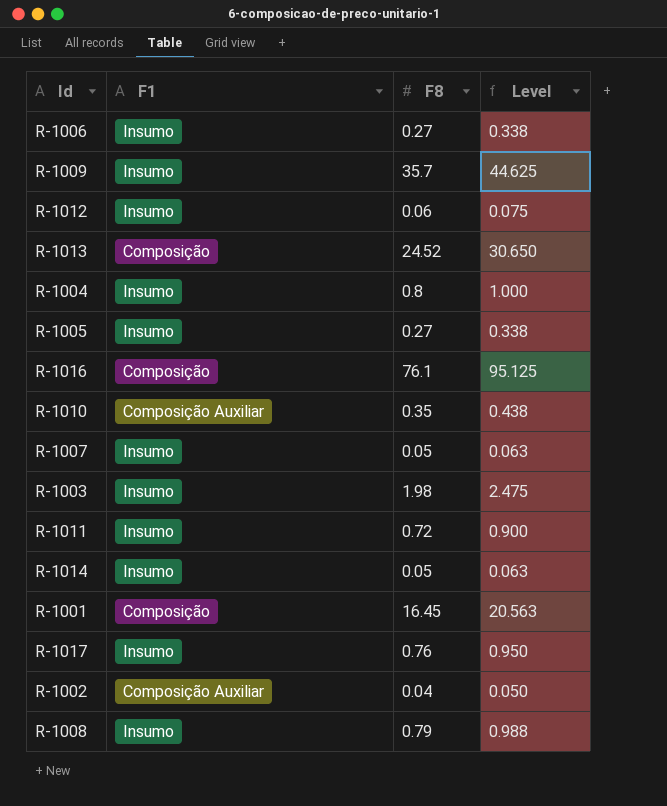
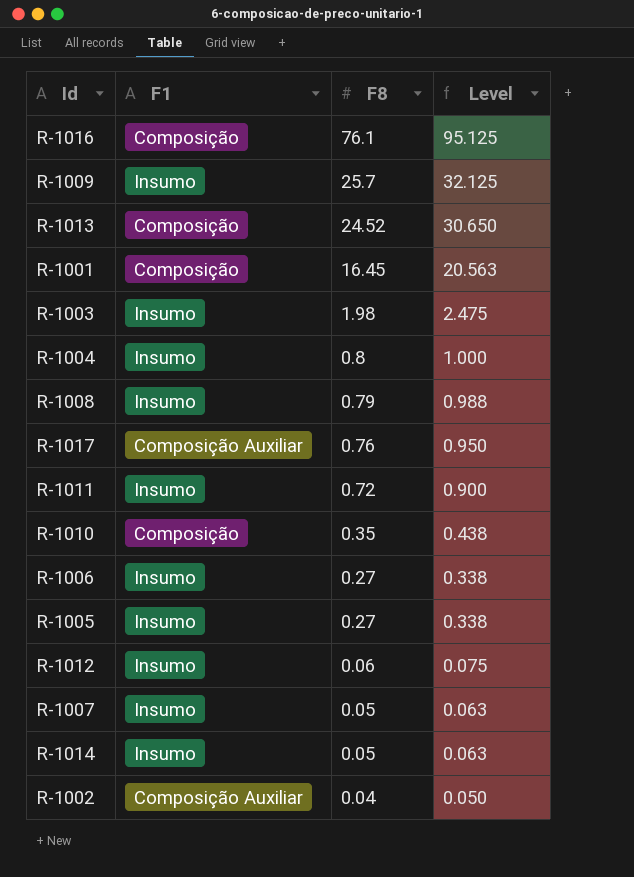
row order: none -> F8 descending
R-1009 | F8: 35.7 -> 25.7
R-1009 | Level: 44.625 -> 32.125
R-1017 | F1: Insumo -> Composição Auxiliar
R-1010 | F1: Composição Auxiliar -> Composição

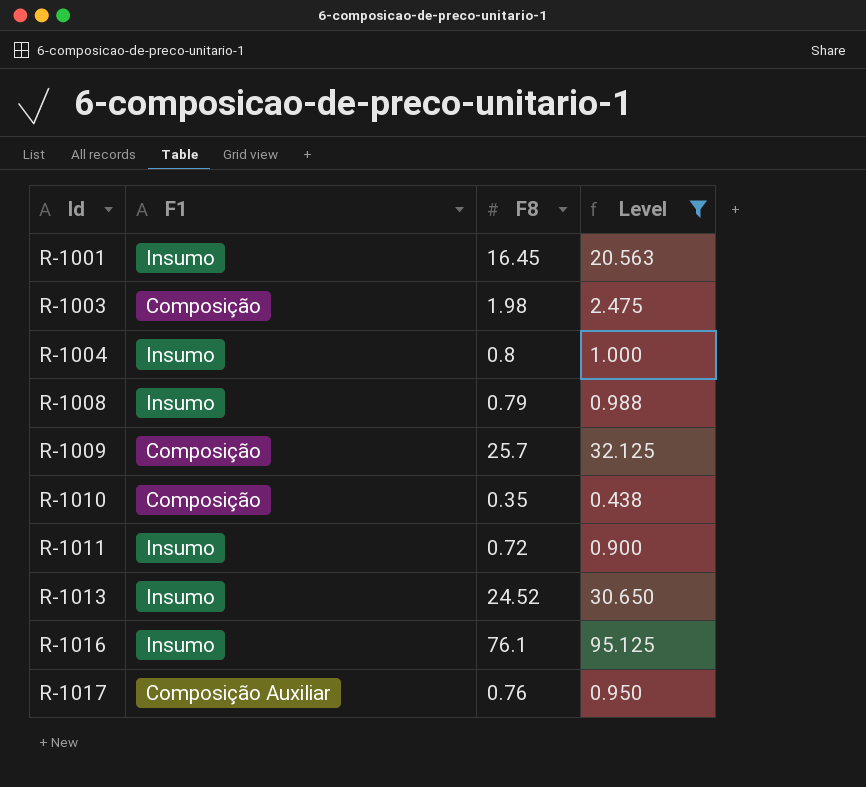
filter: none -> Level >= 0.438
row order: F8 descending -> Id ascending
R-1001 | F1: Composição -> Insumo
R-1003 | F1: Insumo -> Composição
R-1009 | F1: Insumo -> Composição
R-1013 | F1: Composição -> Insumo
R-1016 | F1: Composição -> Insumo

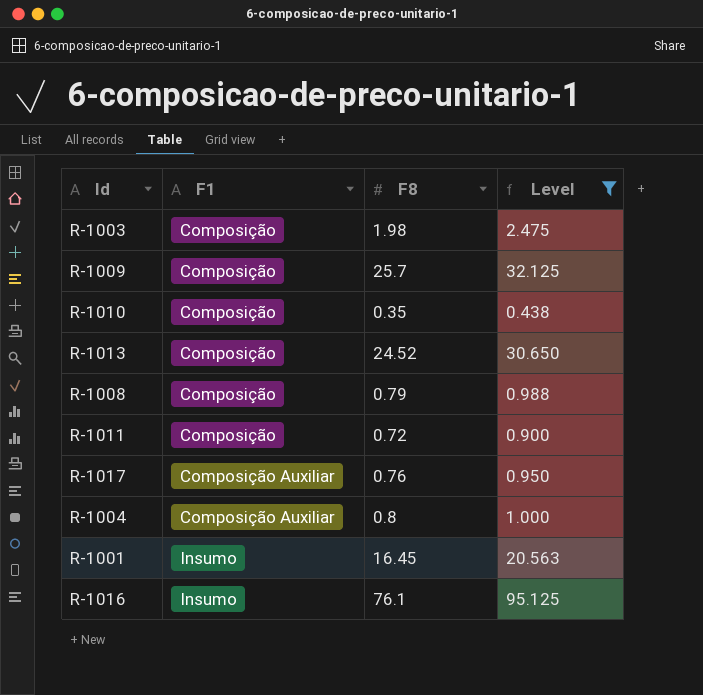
row order: Id ascending -> F1 ascending
R-1013 | F1: Insumo -> Composição
R-1008 | F1: Insumo -> Composição
R-1011 | F1: Insumo -> Composição
R-1004 | F1: Insumo -> Composição Auxiliar

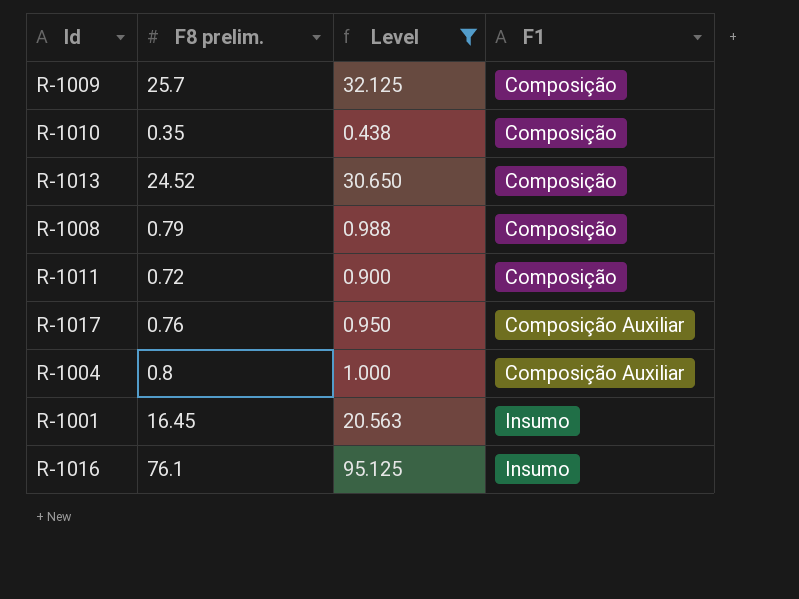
column name: F8 -> F8 prelim.
column F1 | position: 2 -> 4
row R-1003: Composição | 1.98 | 2.475 -> none

